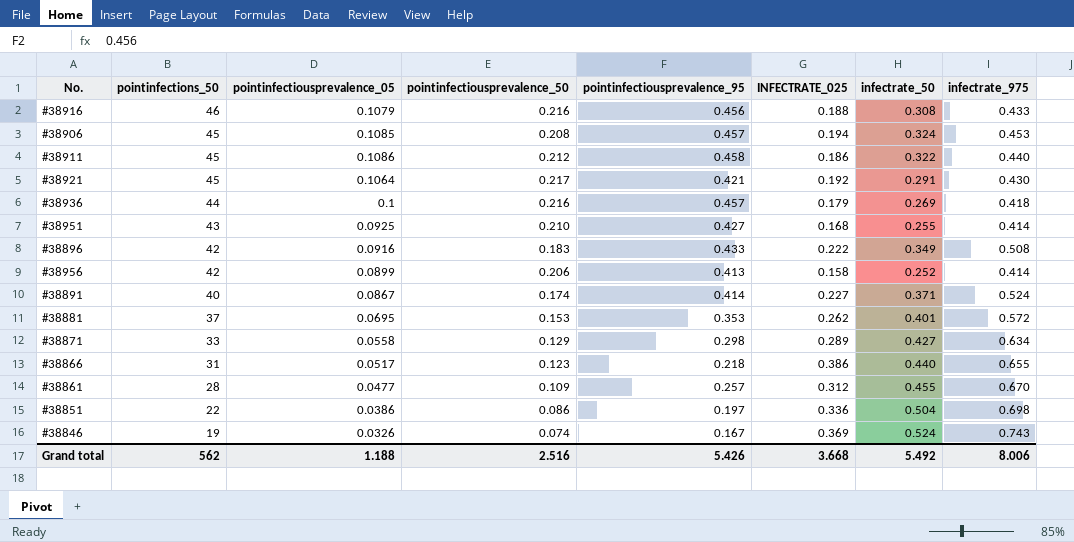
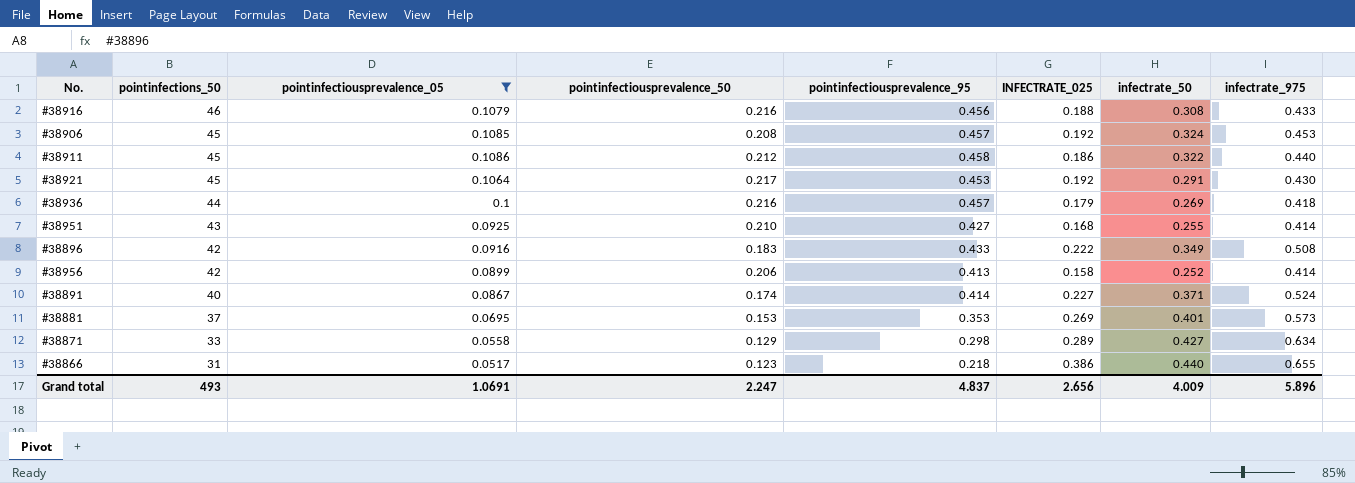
filter: none -> pointinfectiousprevalence_05 >= 0.0517
#38906 | INFECTRATE_025: 0.194 -> 0.192
#38921 | pointinfectiousprevalence_95: 0.421 -> 0.453
#38881 | INFECTRATE_025: 0.262 -> 0.269
#38881 | infectrate_975: 0.572 -> 0.573
Grand total | pointinfections_50: 562 -> 493
Grand total | pointinfectiousprevalence_05: 1.188 -> 1.0691
Grand total | pointinfectiousprevalence_50: 2.516 -> 2.247
Grand total | pointinfectiousprevalence_95: 5.426 -> 4.837
Grand total | INFECTRATE_025: 3.668 -> 2.656
Grand total | infectrate_50: 5.492 -> 4.009
Grand total | infectrate_975: 8.006 -> 5.896

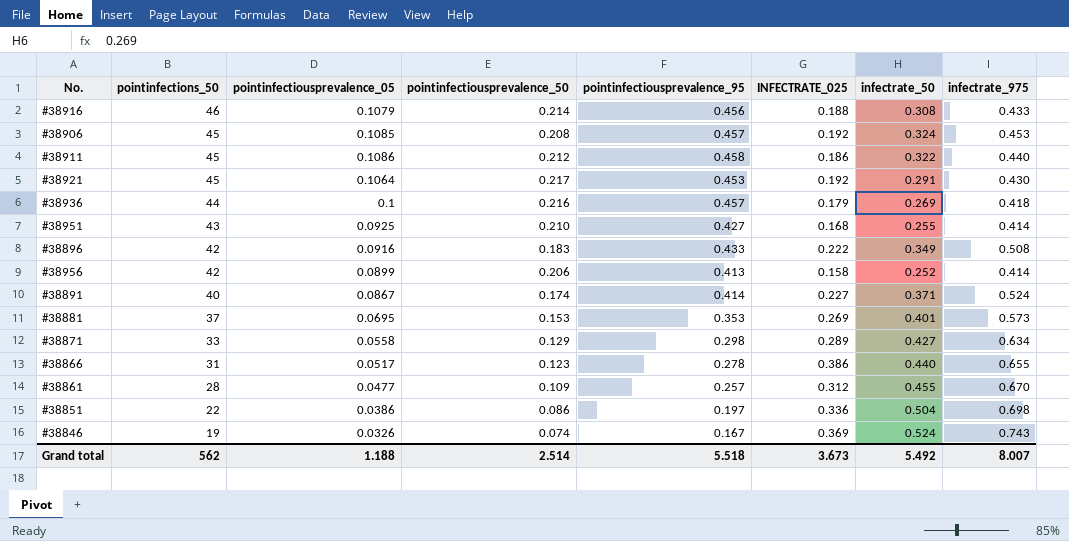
filter: pointinfectiousprevalence_05 >= 0.0517 -> none
#38916 | pointinfectiousprevalence_50: 0.216 -> 0.214
#38866 | pointinfectiousprevalence_95: 0.218 -> 0.278
Grand total | pointinfections_50: 493 -> 562
Grand total | pointinfectiousprevalence_05: 1.0691 -> 1.188
Grand total | pointinfectiousprevalence_50: 2.247 -> 2.514
Grand total | pointinfectiousprevalence_95: 4.837 -> 5.518
Grand total | INFECTRATE_025: 2.656 -> 3.673
Grand total | infectrate_50: 4.009 -> 5.492
Grand total | infectrate_975: 5.896 -> 8.007

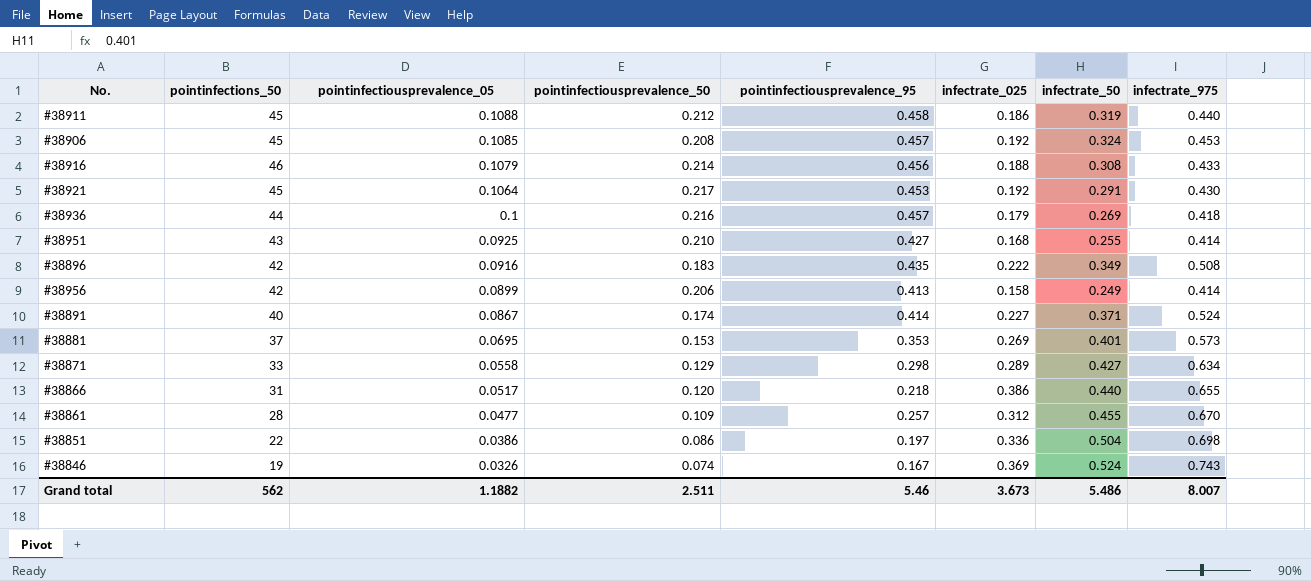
row order: pointinfections_50 descending -> pointinfectiousprevalence_05 descending
column name: INFECTRATE_025 -> infectrate_025
#38911 | pointinfectiousprevalence_05: 0.1086 -> 0.1088
#38911 | infectrate_50: 0.322 -> 0.319
#38896 | pointinfectiousprevalence_95: 0.433 -> 0.435
#38956 | infectrate_50: 0.252 -> 0.249
#38866 | pointinfectiousprevalence_50: 0.123 -> 0.120
#38866 | pointinfectiousprevalence_95: 0.278 -> 0.218
Grand total | pointinfectiousprevalence_05: 1.188 -> 1.1882
Grand total | pointinfectiousprevalence_50: 2.514 -> 2.511
Grand total | pointinfectiousprevalence_95: 5.518 -> 5.46
Grand total | infectrate_50: 5.492 -> 5.486

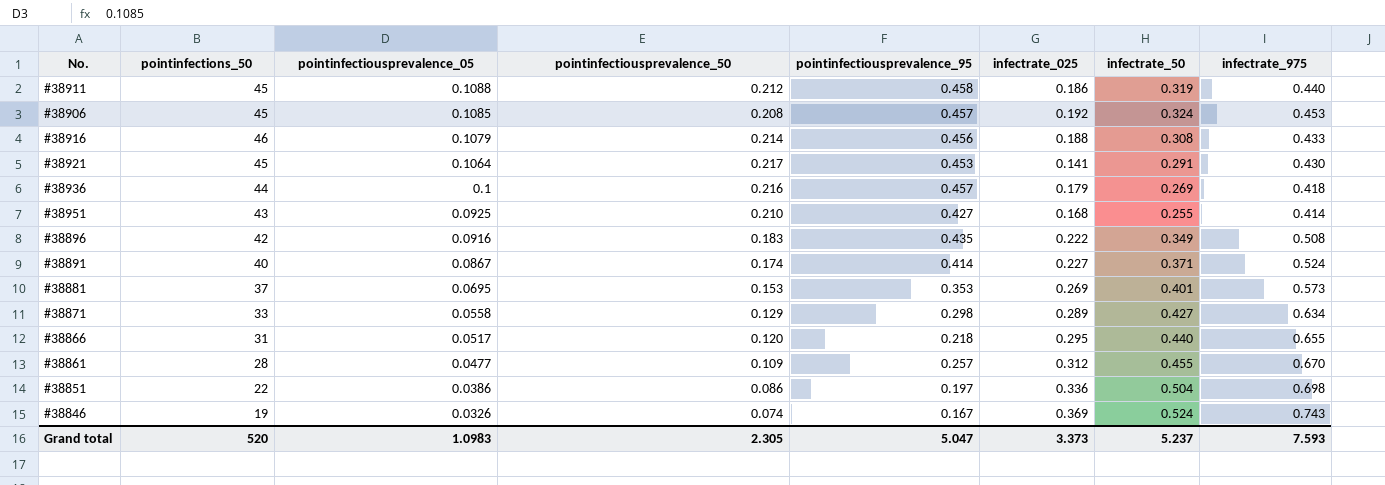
row #38956: 42 | 0.0899 | 0.206 | 0.413 | 0.158 | 0.249 | 0.414 -> none
#38921 | infectrate_025: 0.192 -> 0.141
#38866 | infectrate_025: 0.386 -> 0.295
Grand total | pointinfections_50: 562 -> 520
Grand total | pointinfectiousprevalence_05: 1.1882 -> 1.0983
Grand total | pointinfectiousprevalence_50: 2.511 -> 2.305
Grand total | pointinfectiousprevalence_95: 5.46 -> 5.047
Grand total | infectrate_025: 3.673 -> 3.373
Grand total | infectrate_50: 5.486 -> 5.237
Grand total | infectrate_975: 8.007 -> 7.593

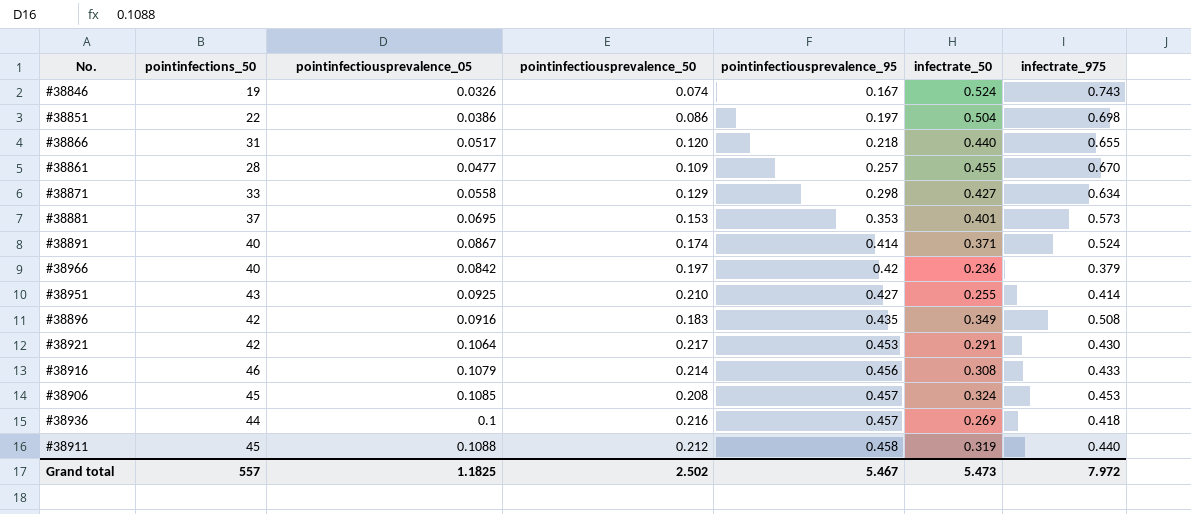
row order: pointinfectiousprevalence_05 descending -> pointinfectiousprevalence_95 ascending
column infectrate_025 | position: 6 -> none
row #38966: none -> 40 | 0.0842 | 0.197 | 0.42 | 0.236 | 0.379
#38921 | pointinfections_50: 45 -> 42
Grand total | pointinfections_50: 520 -> 557
Grand total | pointinfectiousprevalence_05: 1.0983 -> 1.1825
Grand total | pointinfectiousprevalence_50: 2.305 -> 2.502
Grand total | pointinfectiousprevalence_95: 5.047 -> 5.467
Grand total | infectrate_50: 5.237 -> 5.473
Grand total | infectrate_975: 7.593 -> 7.972

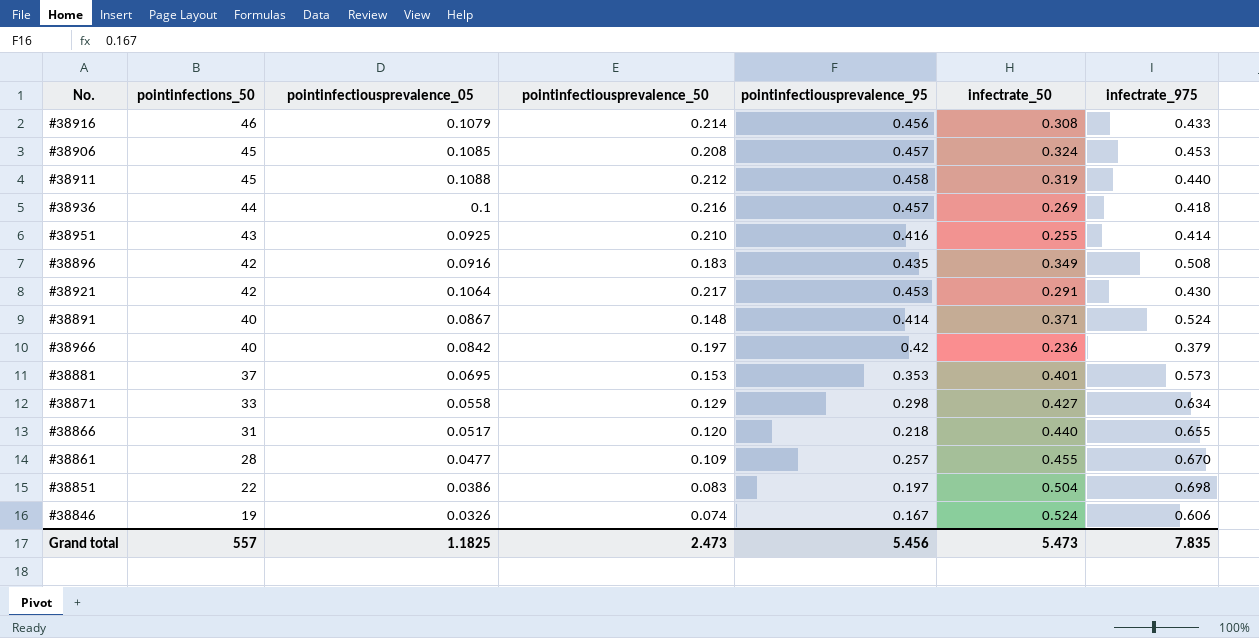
row order: pointinfectiousprevalence_95 ascending -> pointinfections_50 descending
#38951 | pointinfectiousprevalence_95: 0.427 -> 0.416
#38891 | pointinfectiousprevalence_50: 0.174 -> 0.148
#38851 | pointinfectiousprevalence_50: 0.086 -> 0.083
#38846 | infectrate_975: 0.743 -> 0.606
Grand total | pointinfectiousprevalence_50: 2.502 -> 2.473
Grand total | pointinfectiousprevalence_95: 5.467 -> 5.456
Grand total | infectrate_975: 7.972 -> 7.835

